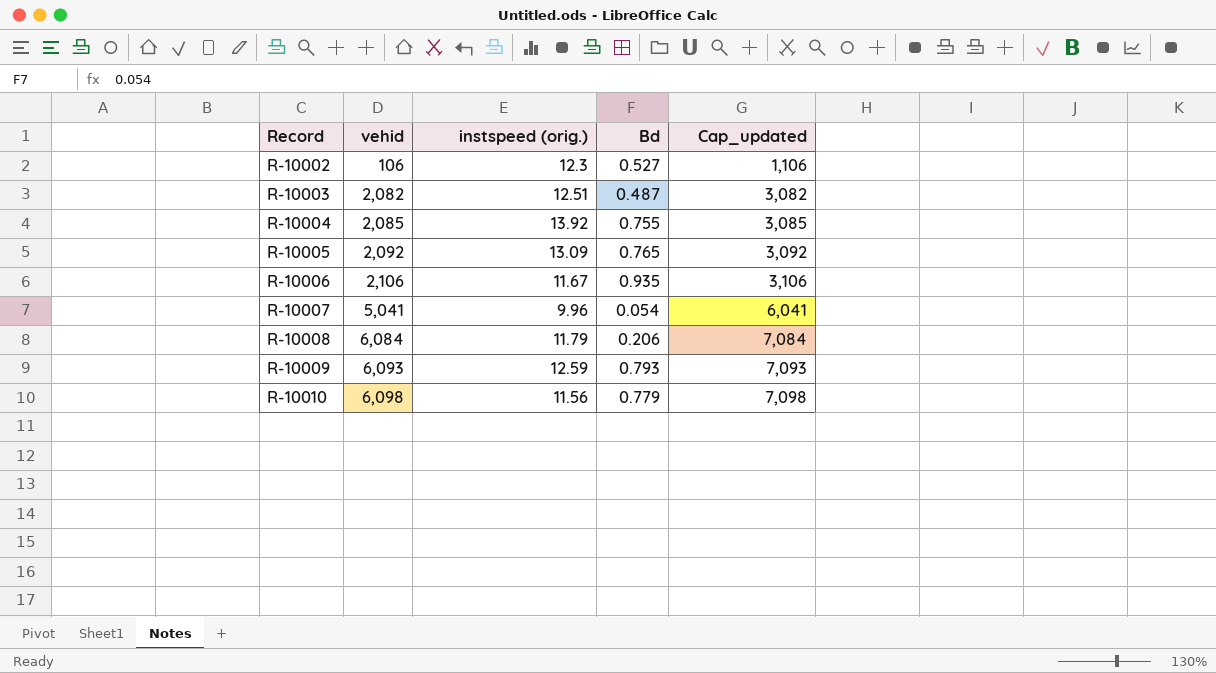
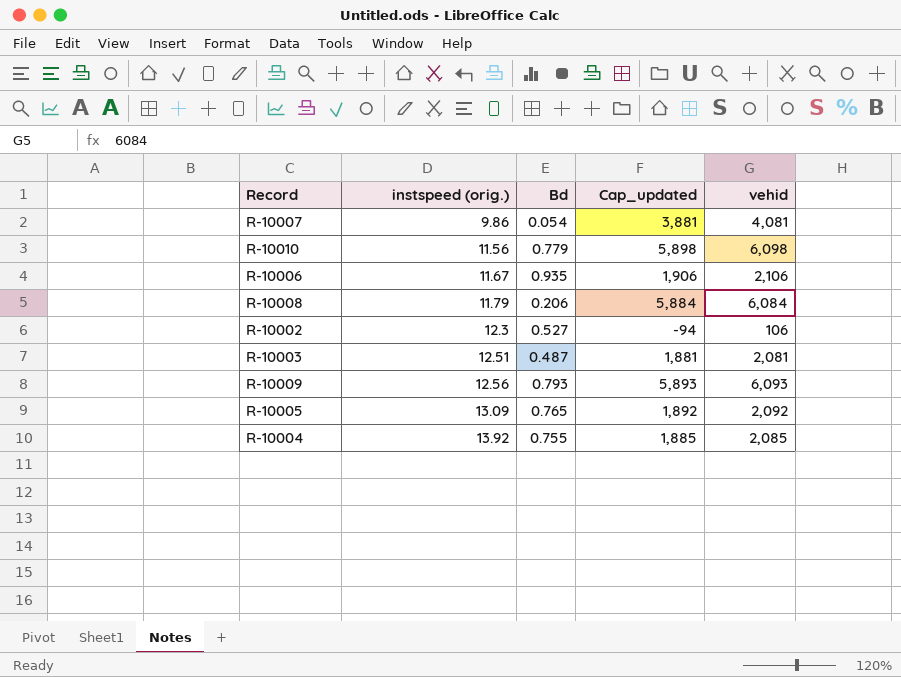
row order: Record ascending -> instspeed (orig.) ascending
column Cap_updated | formula: [vehid] + 1000 -> [vehid] - 200
column vehid | position: 2 -> 5
R-10007 | instspeed (orig.): 9.96 -> 9.86
R-10007 | vehid: 5,041 -> 4,081
R-10003 | vehid: 2,082 -> 2,081
R-10009 | instspeed (orig.): 12.59 -> 12.56

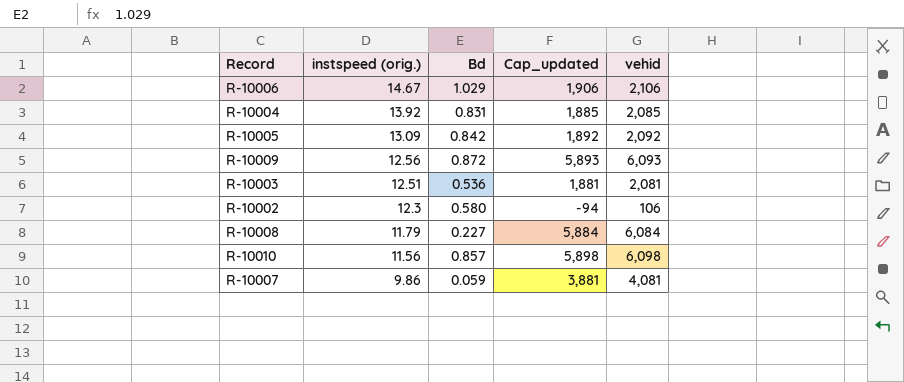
row order: instspeed (orig.) ascending -> instspeed (orig.) descending
R-10006 | instspeed (orig.): 11.67 -> 14.67
R-10006 | Bd: 0.935 -> 1.029
R-10004 | Bd: 0.755 -> 0.831
R-10005 | Bd: 0.765 -> 0.842
R-10009 | Bd: 0.793 -> 0.872
R-10003 | Bd: 0.487 -> 0.536
R-10002 | Bd: 0.527 -> 0.580
R-10008 | Bd: 0.206 -> 0.227
R-10010 | Bd: 0.779 -> 0.857
R-10007 | Bd: 0.054 -> 0.059

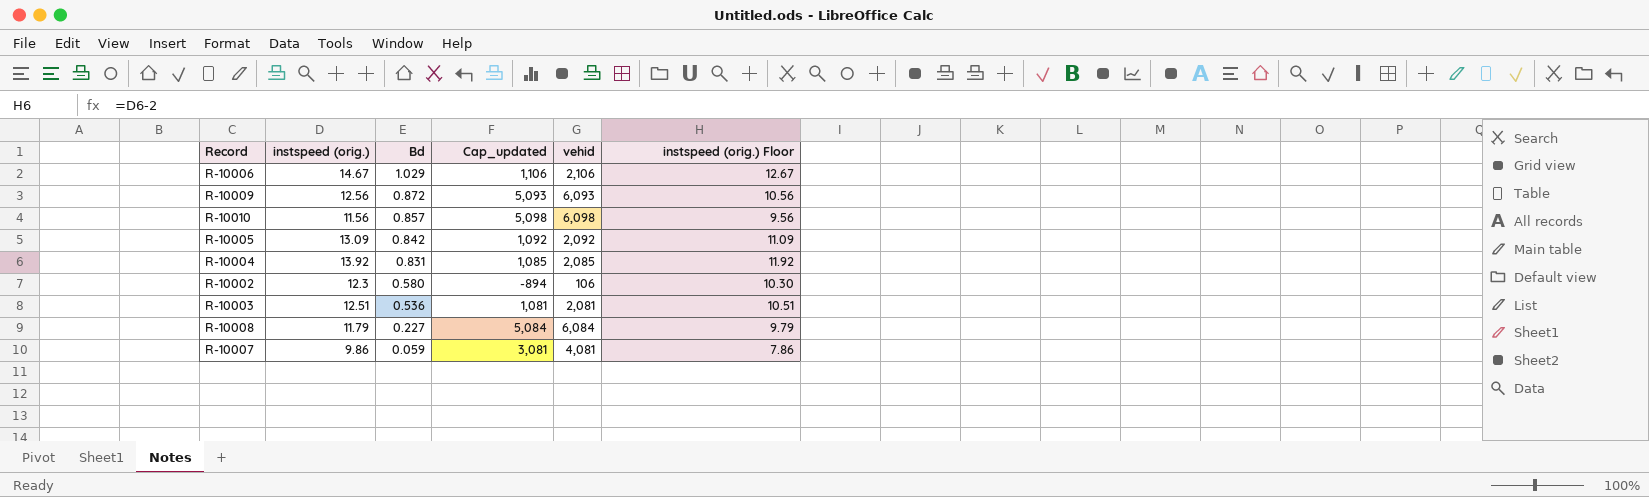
row order: instspeed (orig.) descending -> Bd descending
column Cap_updated | formula: [vehid] - 200 -> [vehid] - 1000
column instspeed (orig.) Floor | formula: none -> [instspeed (orig.)] - 2

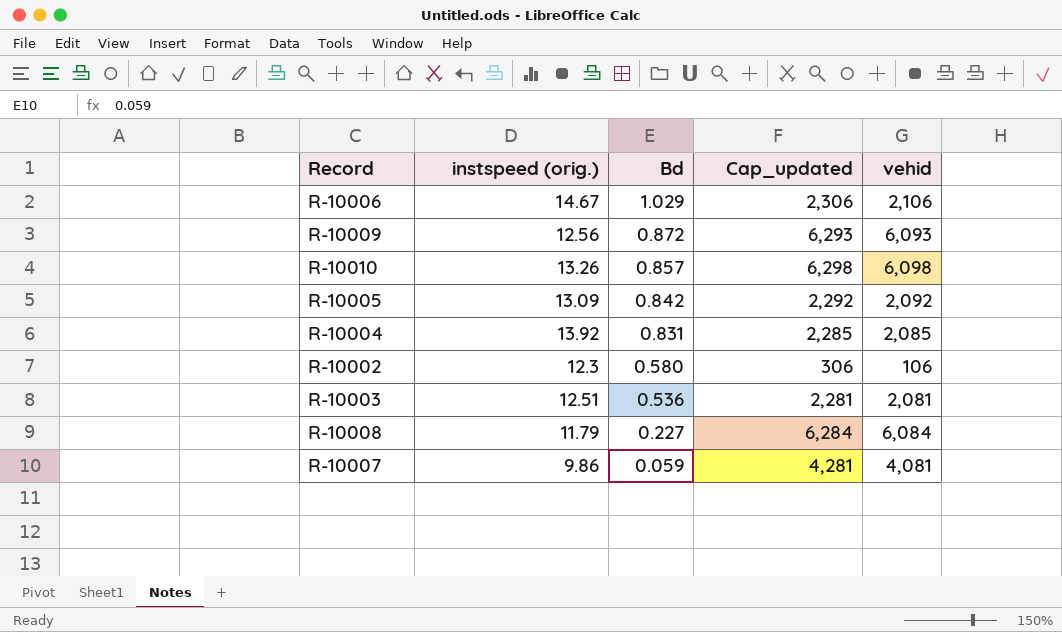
column instspeed (orig.) Floor | formula: [instspeed (orig.)] - 2 -> none
column Cap_updated | formula: [vehid] - 1000 -> [vehid] + 200
R-10010 | instspeed (orig.): 11.56 -> 13.26

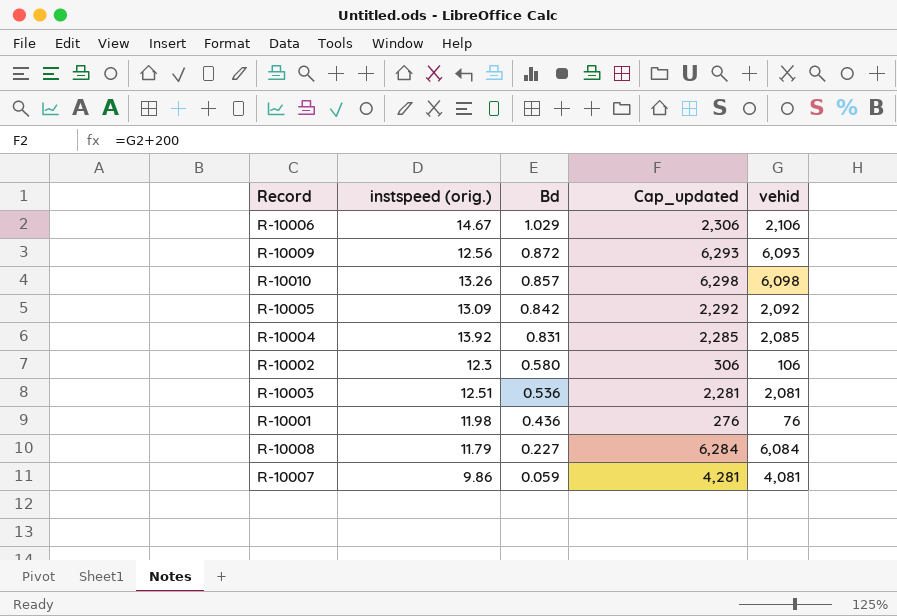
row R-10001: none -> 11.98 | 0.436 | 276 | 76

